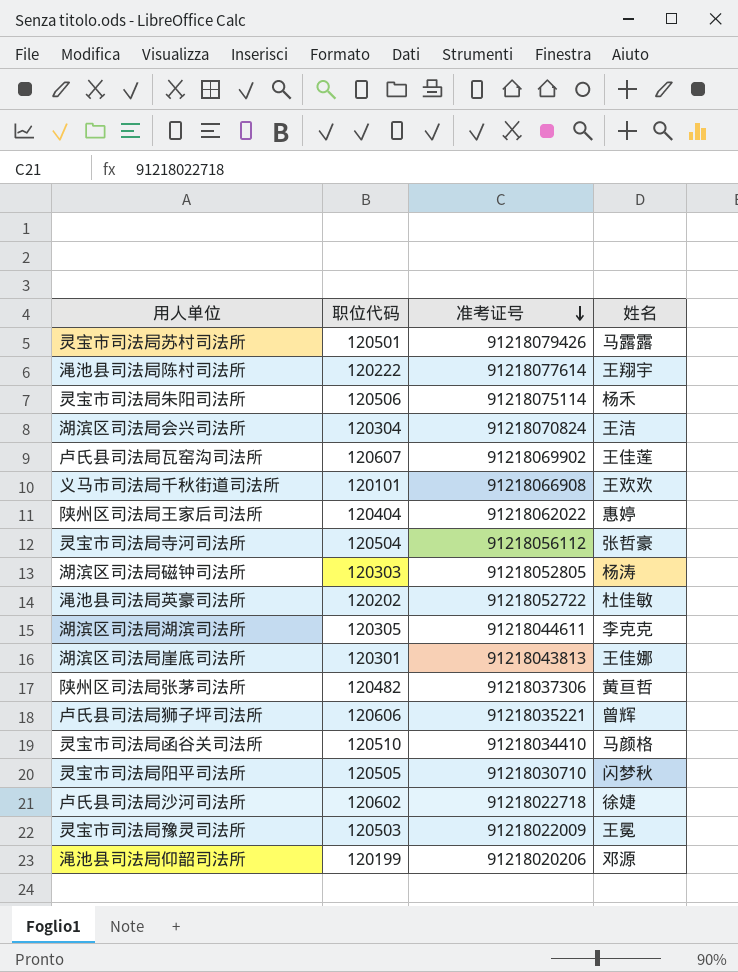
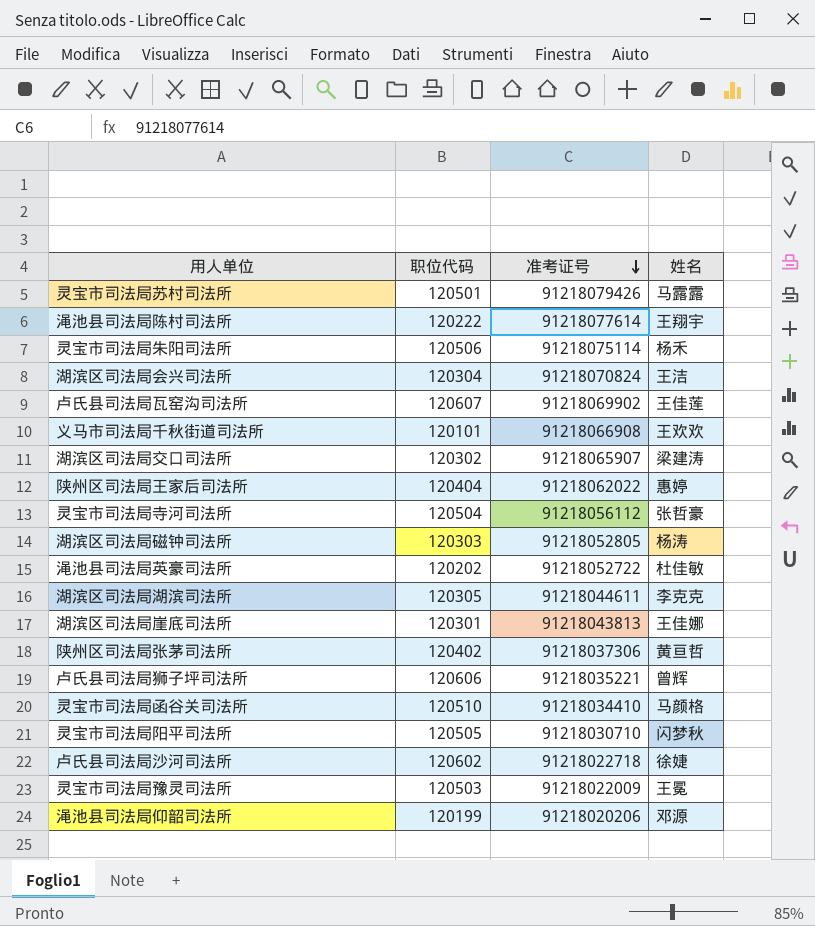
row 湖滨区司法局交口司法所: none -> 120302 | 91218065907 | 梁建涛
陕州区司法局张茅司法所 | 职位代码: 120482 -> 120402

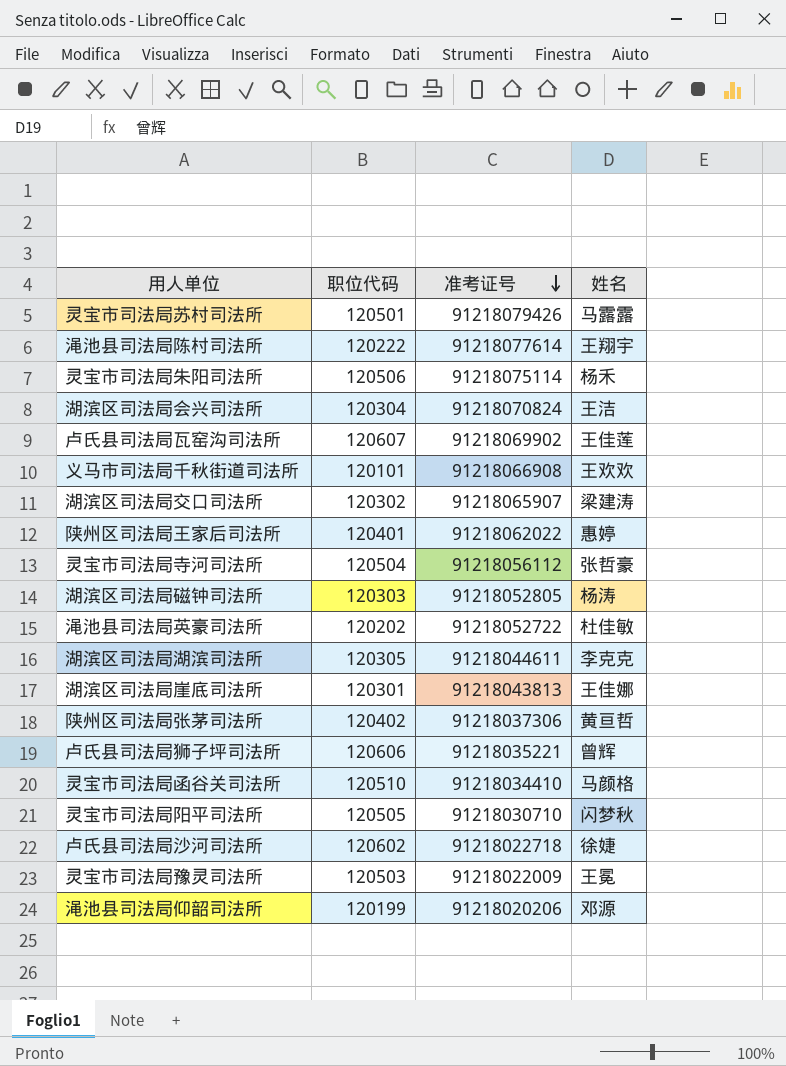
陕州区司法局王家后司法所 | 职位代码: 120404 -> 120401

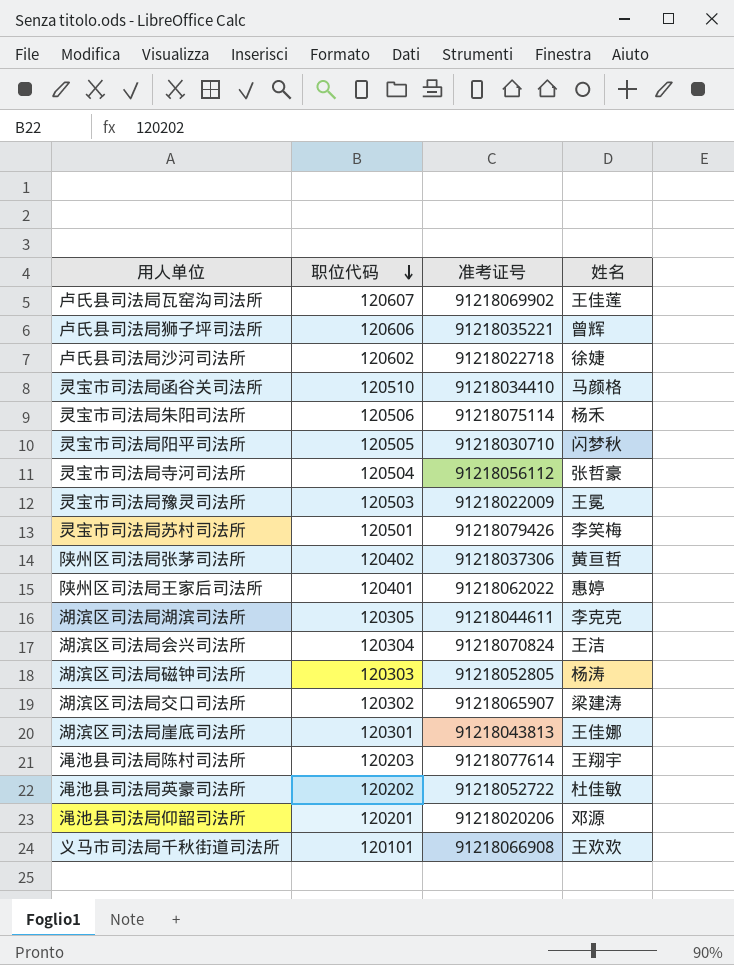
row order: 准考证号 descending -> 职位代码 descending
灵宝市司法局苏村司法所 | 姓名: 马露露 -> 李笑梅
渑池县司法局陈村司法所 | 职位代码: 120222 -> 120203
渑池县司法局仰韶司法所 | 职位代码: 120199 -> 120201

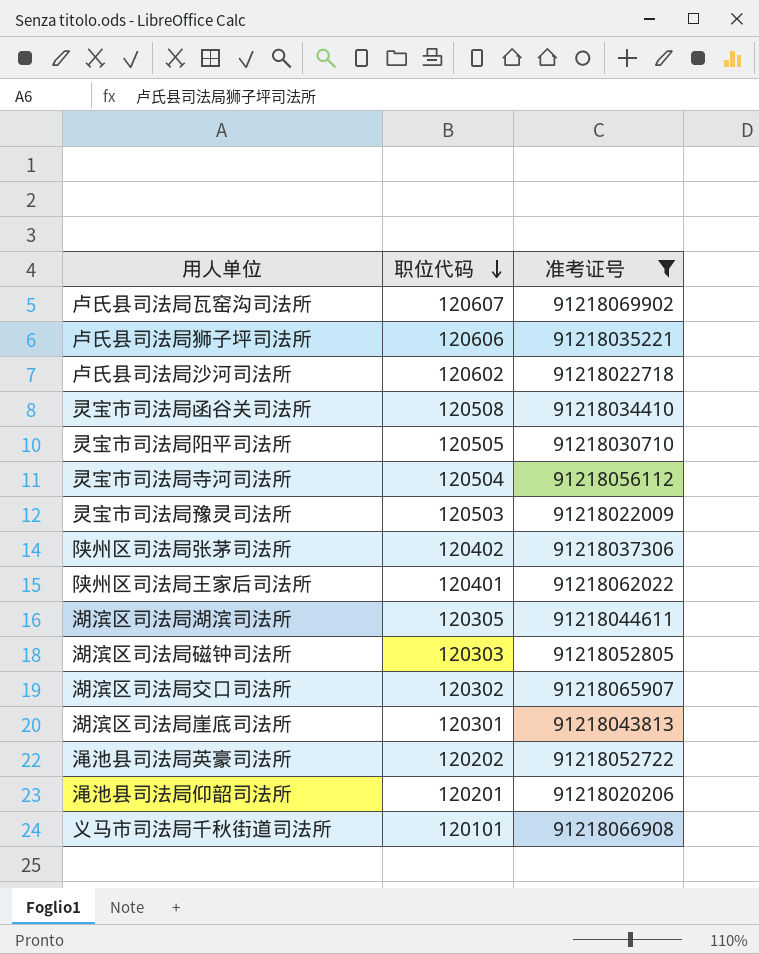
filter: none -> 准考证号 <= 91218069902
column 姓名 | position: 4 -> none
灵宝市司法局函谷关司法所 | 职位代码: 120510 -> 120508

